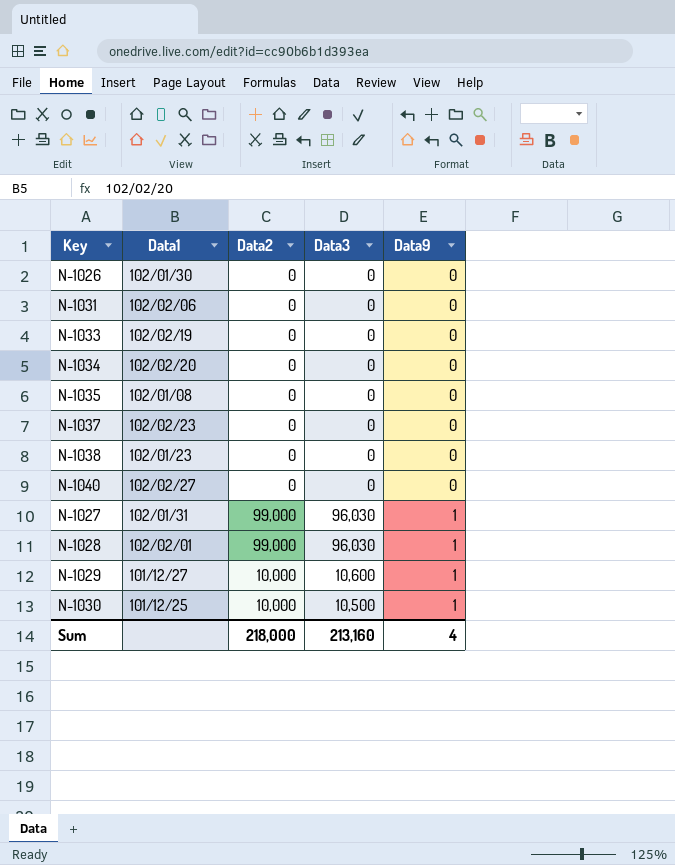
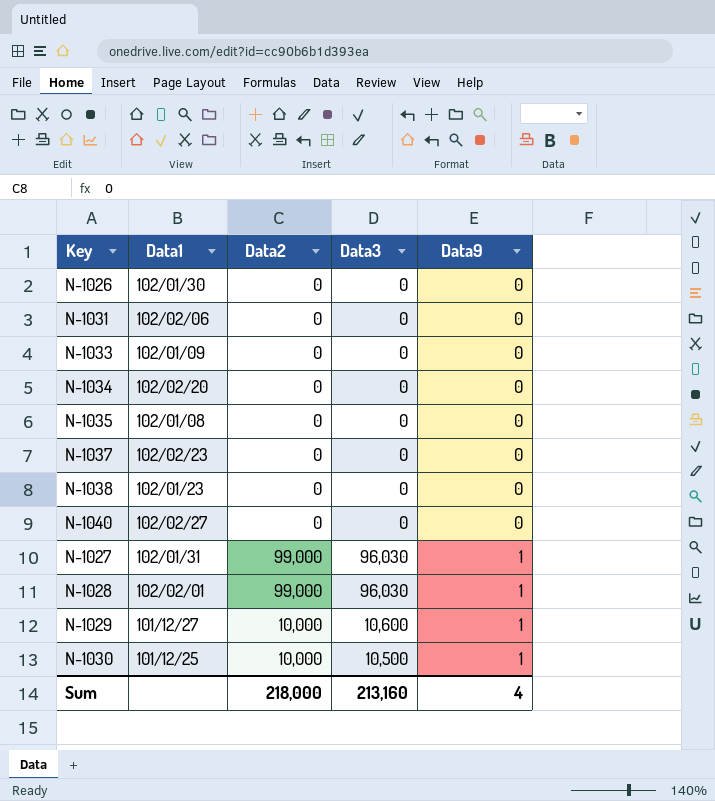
N-1033 | Data1: 102/02/19 -> 102/01/09

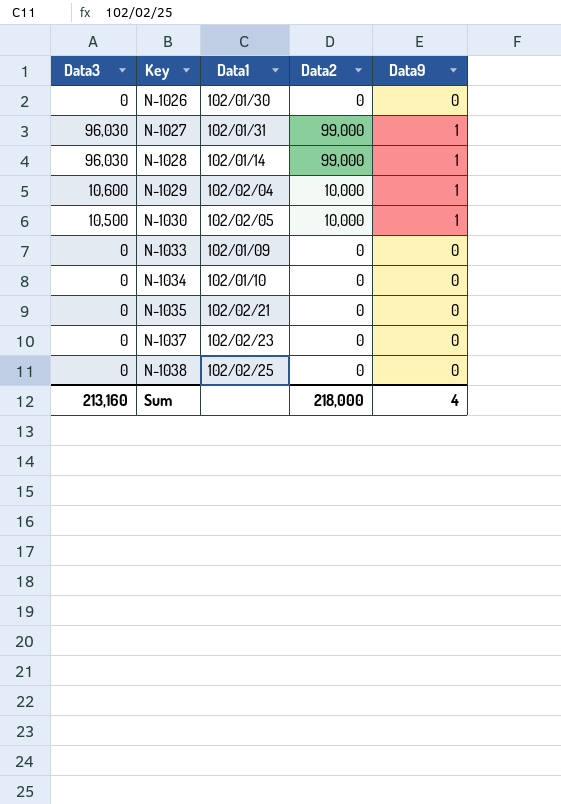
row order: Data9 ascending -> Key ascending
column Data3 | position: 4 -> 1
row N-1031: 102/02/06 | 0 | 0 | 0 -> none
row N-1040: 102/02/27 | 0 | 0 | 0 -> none
N-1028 | Data1: 102/02/01 -> 102/01/14
N-1029 | Data1: 101/12/27 -> 102/02/04
N-1030 | Data1: 101/12/25 -> 102/02/05
N-1034 | Data1: 102/02/20 -> 102/01/10
N-1035 | Data1: 102/01/08 -> 102/02/21
N-1038 | Data1: 102/01/23 -> 102/02/25

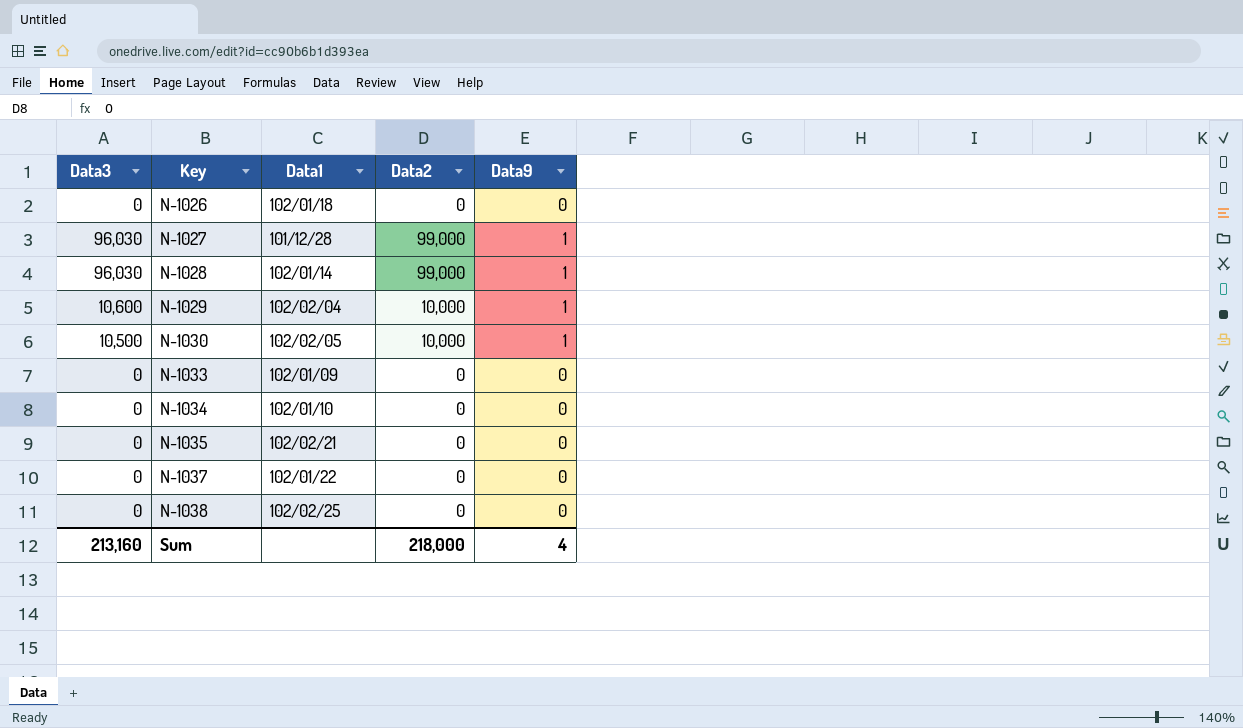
N-1026 | Data1: 102/01/30 -> 102/01/18
N-1027 | Data1: 102/01/31 -> 101/12/28
N-1037 | Data1: 102/02/23 -> 102/01/22

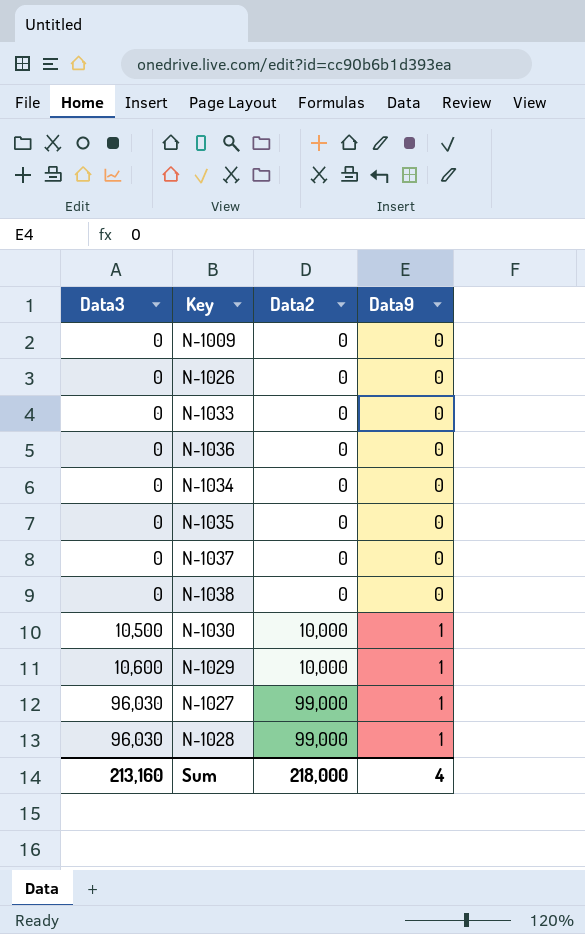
row order: Key ascending -> Data3 ascending
column Data1 | position: 3 -> none
row N-1009: none -> 0 | 0 | 0
row N-1036: none -> 0 | 0 | 0

